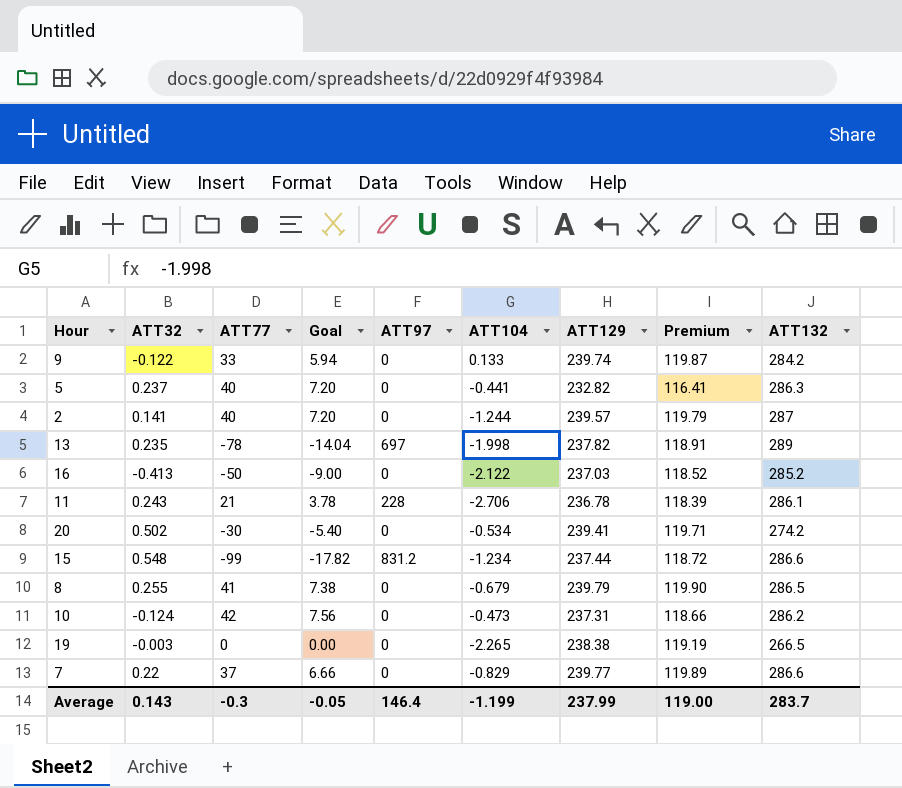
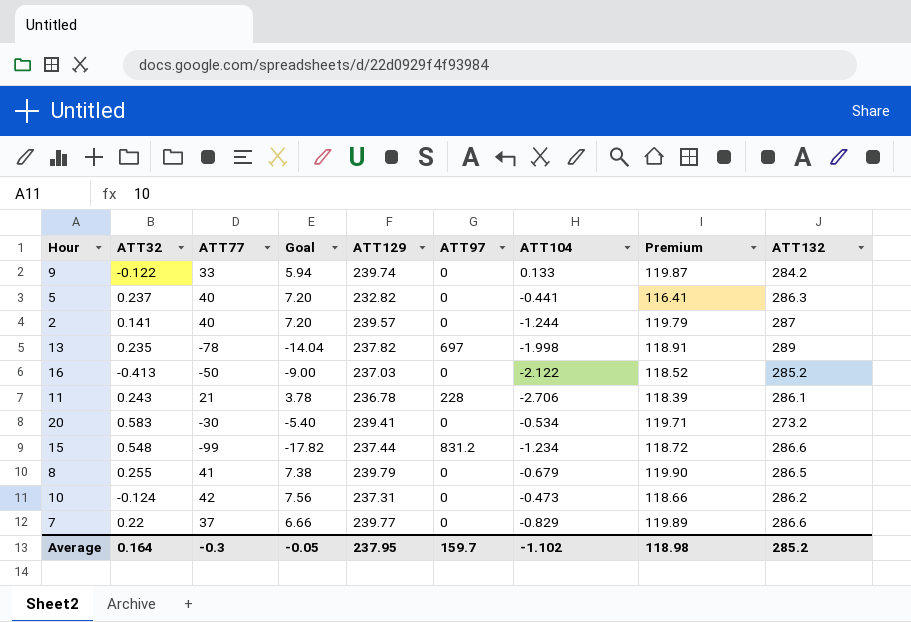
column ATT129 | position: 7 -> 5
row 19: -0.003 | 0 | 0.00 | 0 | -2.265 | 238.38 | 119.19 | 266.5 -> none
20 | ATT32: 0.502 -> 0.583
20 | ATT132: 274.2 -> 273.2
Average | ATT32: 0.143 -> 0.164
Average | ATT129: 237.99 -> 237.95
Average | ATT97: 146.4 -> 159.7
Average | ATT104: -1.199 -> -1.102
Average | Premium: 119.00 -> 118.98
Average | ATT132: 283.7 -> 285.2

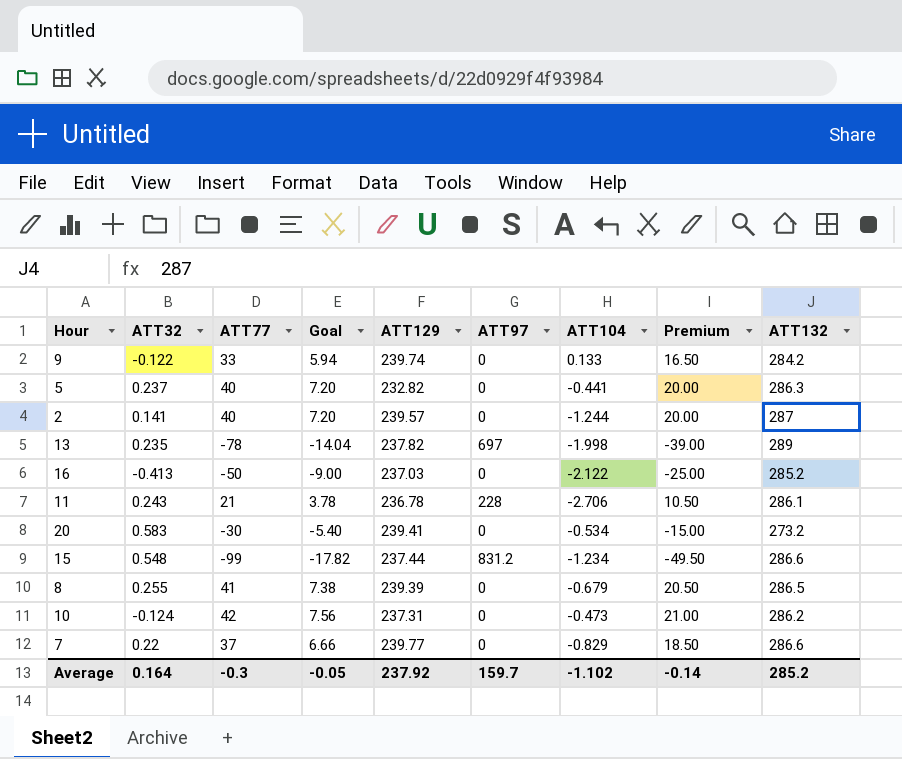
column Premium | formula: [ATT129] * 0.5 -> [ATT77] * 0.5
8 | ATT129: 239.79 -> 239.39
Average | ATT129: 237.95 -> 237.92
Average | Premium: 118.98 -> -0.14

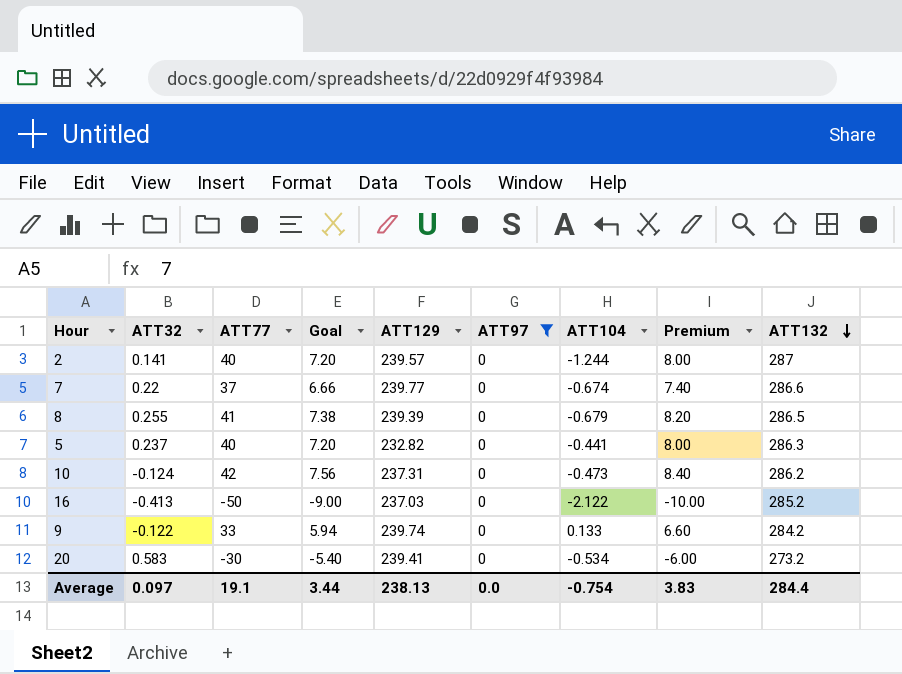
filter: none -> ATT97 = 0
row order: none -> ATT132 descending
column Premium | formula: [ATT77] * 0.5 -> [ATT77] * 0.2
7 | ATT104: -0.829 -> -0.674
Average | ATT32: 0.164 -> 0.097
Average | ATT77: -0.3 -> 19.1
Average | Goal: -0.05 -> 3.44
Average | ATT129: 237.92 -> 238.13
Average | ATT97: 159.7 -> 0.0
Average | ATT104: -1.102 -> -0.754
Average | Premium: -0.14 -> 3.83
Average | ATT132: 285.2 -> 284.4

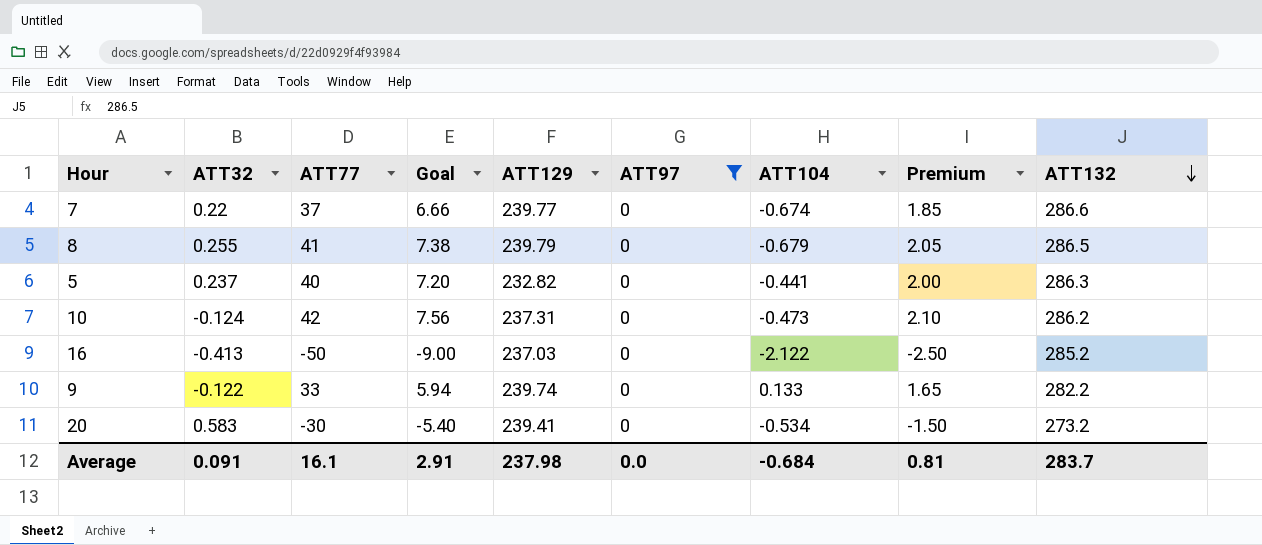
column Premium | formula: [ATT77] * 0.2 -> [ATT77] * 0.05
row 2: 0.141 | 40 | 7.20 | 239.57 | 0 | -1.244 | 8.00 | 287 -> none
8 | ATT129: 239.39 -> 239.79
9 | ATT132: 284.2 -> 282.2
Average | ATT32: 0.097 -> 0.091
Average | ATT77: 19.1 -> 16.1
Average | Goal: 3.44 -> 2.91
Average | ATT129: 238.13 -> 237.98
Average | ATT104: -0.754 -> -0.684
Average | Premium: 3.83 -> 0.81
Average | ATT132: 284.4 -> 283.7

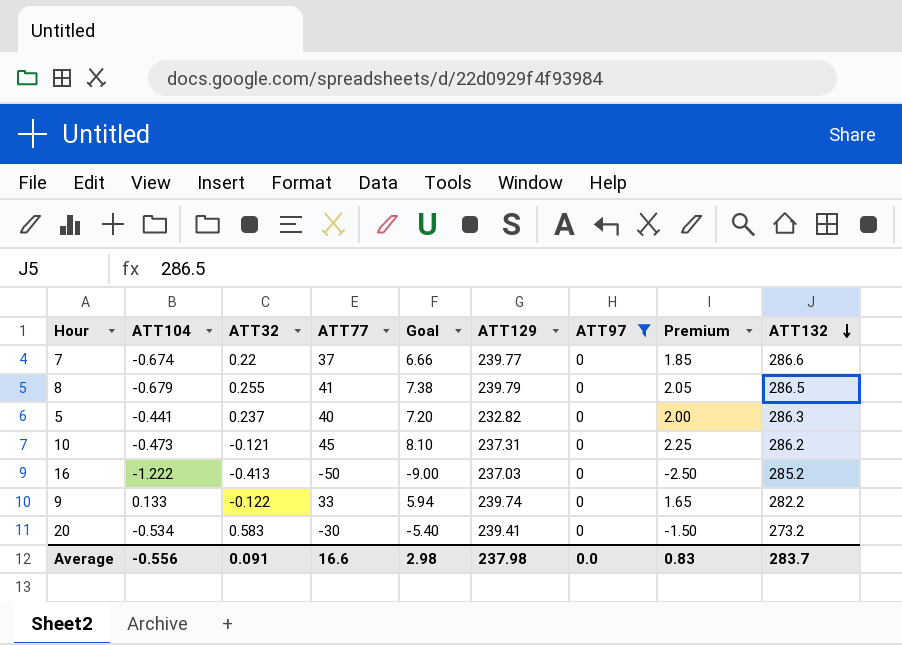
column ATT104 | position: 7 -> 2
10 | ATT32: -0.124 -> -0.121
10 | ATT77: 42 -> 45
10 | Goal: 7.56 -> 8.10
10 | Premium: 2.10 -> 2.25
16 | ATT104: -2.122 -> -1.222
Average | ATT104: -0.684 -> -0.556
Average | ATT77: 16.1 -> 16.6
Average | Goal: 2.91 -> 2.98
Average | Premium: 0.81 -> 0.83

